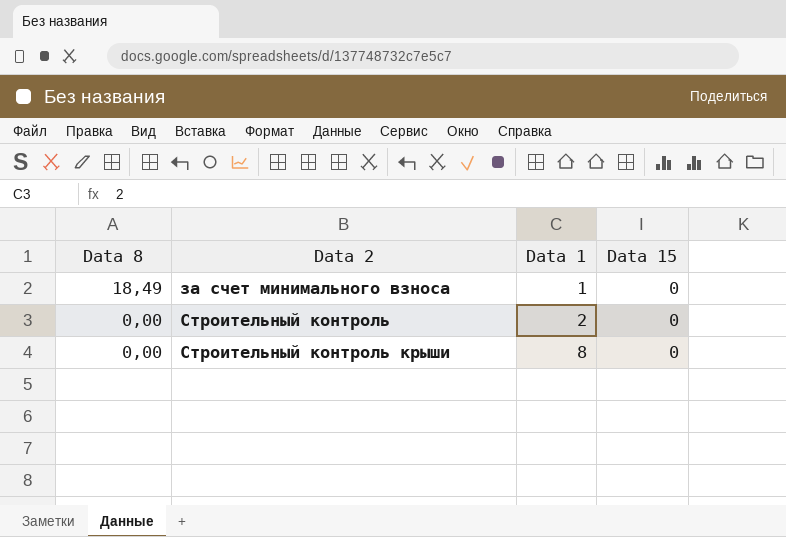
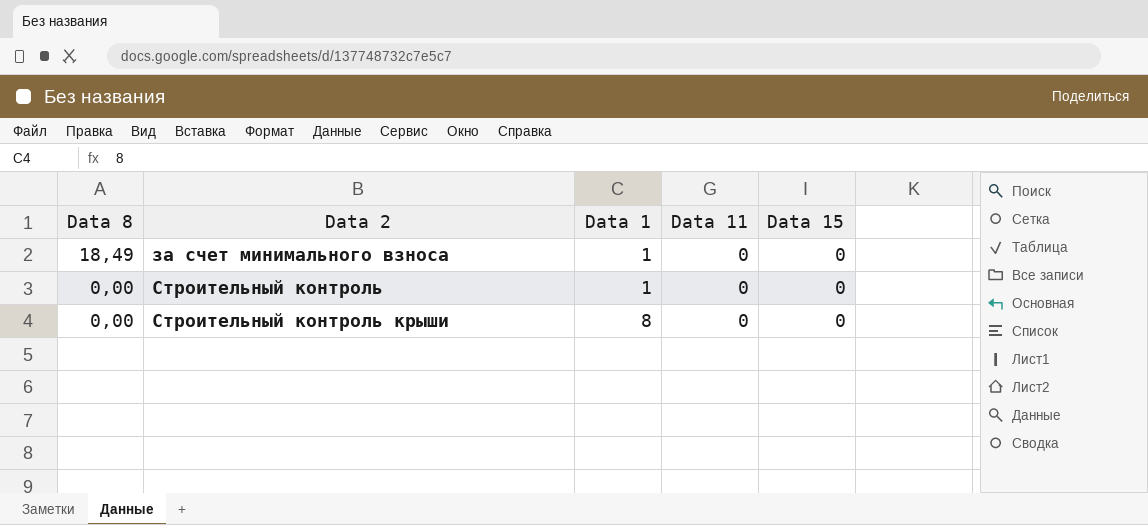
column Data 11 | position: none -> 4
Строительный контроль | Data 1: 2 -> 1

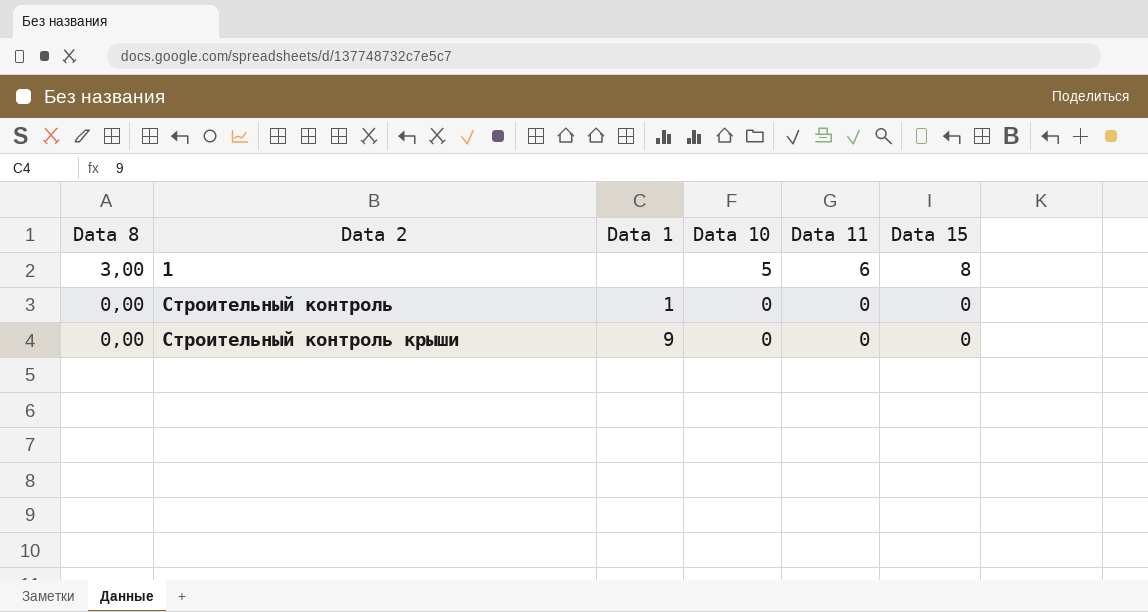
column Data 10 | position: none -> 4
row за счет минимального взноса: 18,49 | 1 | 0 | 0 -> none
row 1: none -> 3,00 | none | 5 | 6 | 8
Строительный контроль крыши | Data 1: 8 -> 9

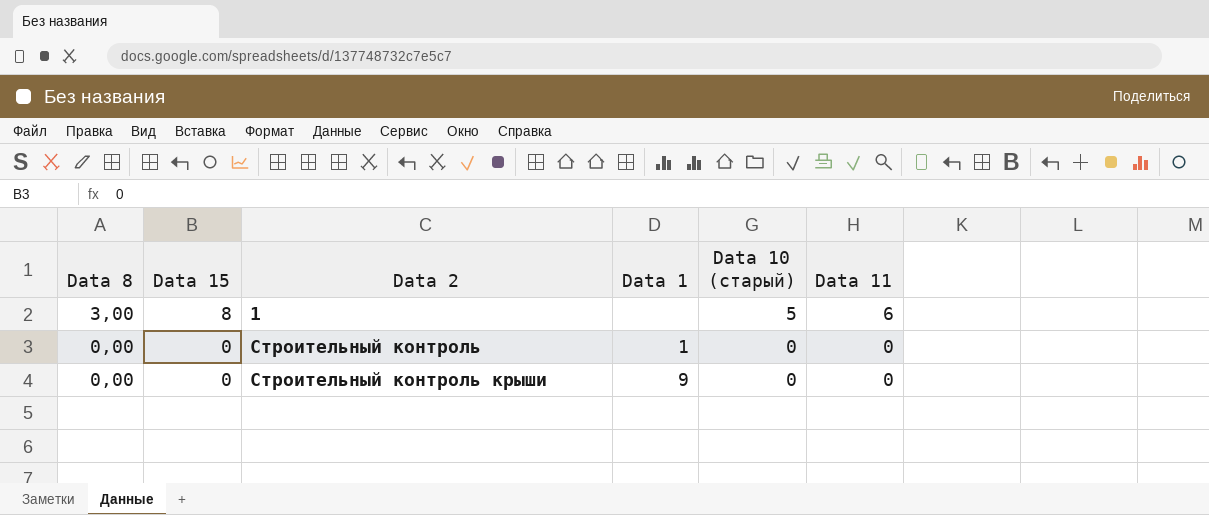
column Data 15 | position: 6 -> 2
column name: Data 10 -> Data 10 (старый)

